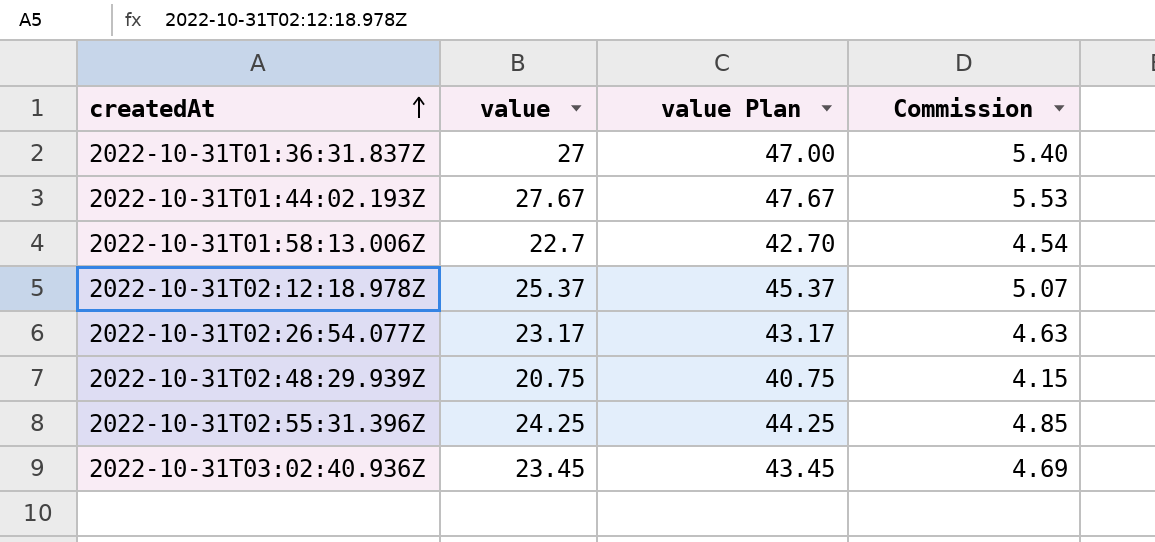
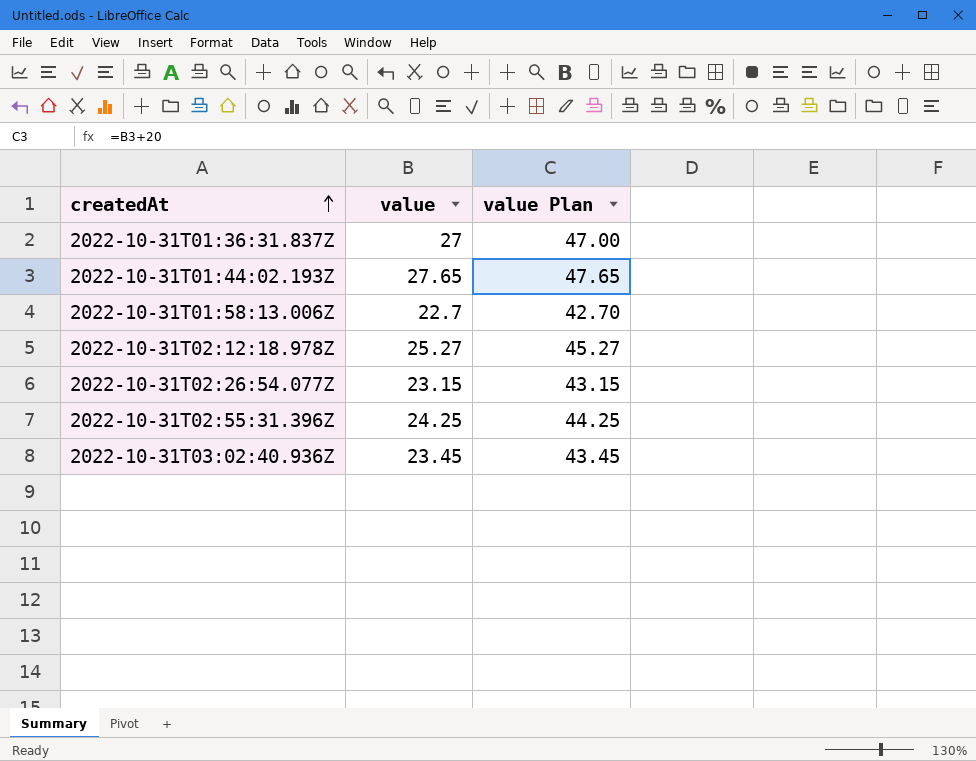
column Commission | formula: [value] * 0.2 -> none
row 2022-10-31T02:48:29.939Z: 20.75 | 40.75 | 4.15 -> none
2022-10-31T01:44:02.193Z | value: 27.67 -> 27.65
2022-10-31T01:44:02.193Z | value Plan: 47.67 -> 47.65
2022-10-31T02:12:18.978Z | value: 25.37 -> 25.27
2022-10-31T02:12:18.978Z | value Plan: 45.37 -> 45.27
2022-10-31T02:26:54.077Z | value: 23.17 -> 23.15
2022-10-31T02:26:54.077Z | value Plan: 43.17 -> 43.15

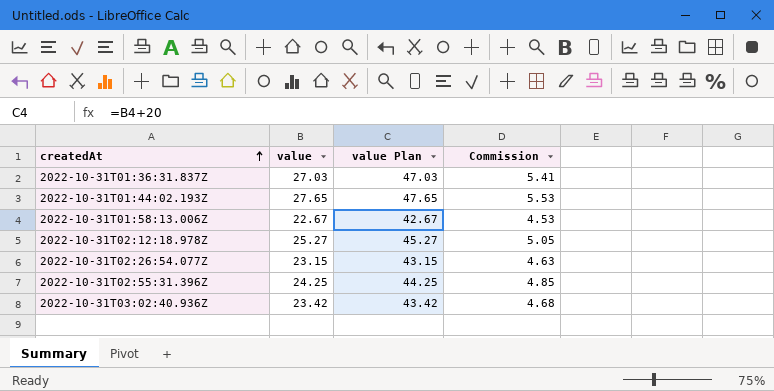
column Commission | formula: none -> [value] * 0.2
2022-10-31T01:36:31.837Z | value: 27 -> 27.03
2022-10-31T01:36:31.837Z | value Plan: 47.00 -> 47.03
2022-10-31T01:58:13.006Z | value: 22.7 -> 22.67
2022-10-31T01:58:13.006Z | value Plan: 42.70 -> 42.67
2022-10-31T03:02:40.936Z | value: 23.45 -> 23.42
2022-10-31T03:02:40.936Z | value Plan: 43.45 -> 43.42

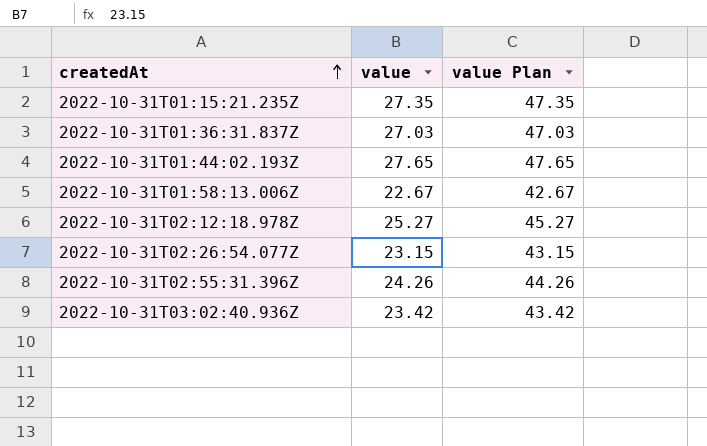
column Commission | formula: [value] * 0.2 -> none
row 2022-10-31T01:15:21.235Z: none -> 27.35 | 47.35
2022-10-31T02:55:31.396Z | value: 24.25 -> 24.26
2022-10-31T02:55:31.396Z | value Plan: 44.25 -> 44.26

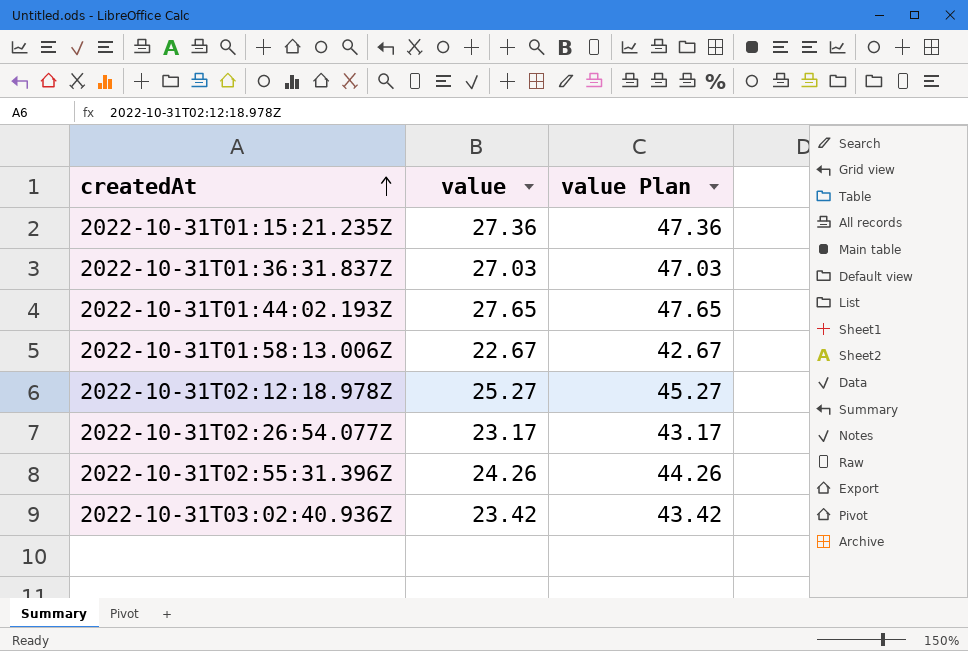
2022-10-31T01:15:21.235Z | value: 27.35 -> 27.36
2022-10-31T01:15:21.235Z | value Plan: 47.35 -> 47.36
2022-10-31T02:26:54.077Z | value: 23.15 -> 23.17
2022-10-31T02:26:54.077Z | value Plan: 43.15 -> 43.17

